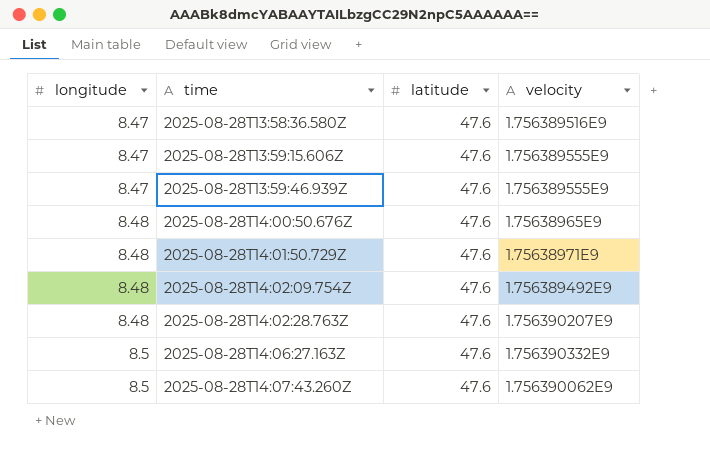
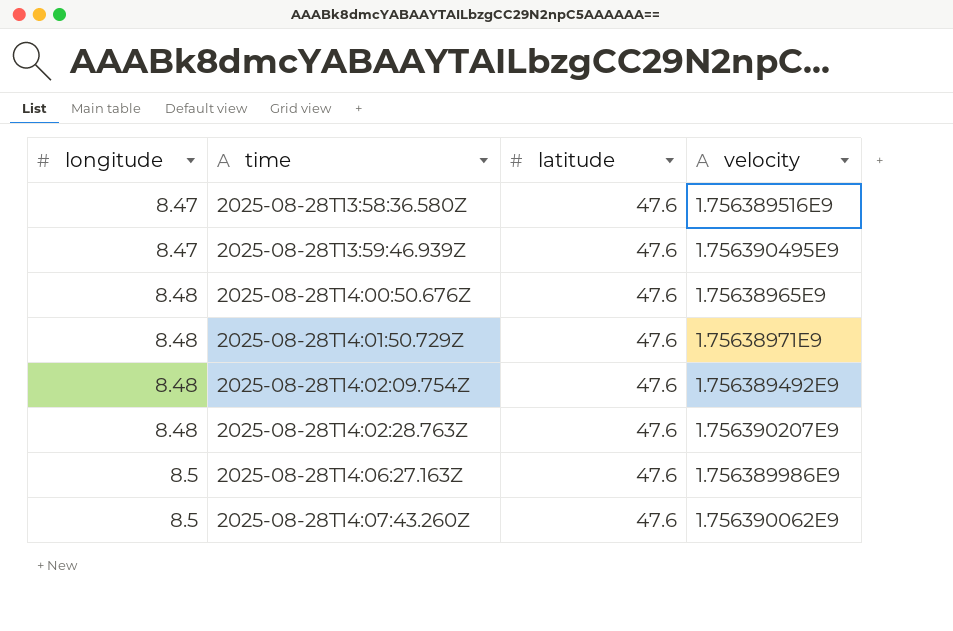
row 2025-08-28T13:59:15.606Z: 8.47 | 47.6 | 1.756389555E9 -> none
2025-08-28T13:59:46.939Z | velocity: 1.756389555E9 -> 1.756390495E9
2025-08-28T14:06:27.163Z | velocity: 1.756390332E9 -> 1.756389986E9

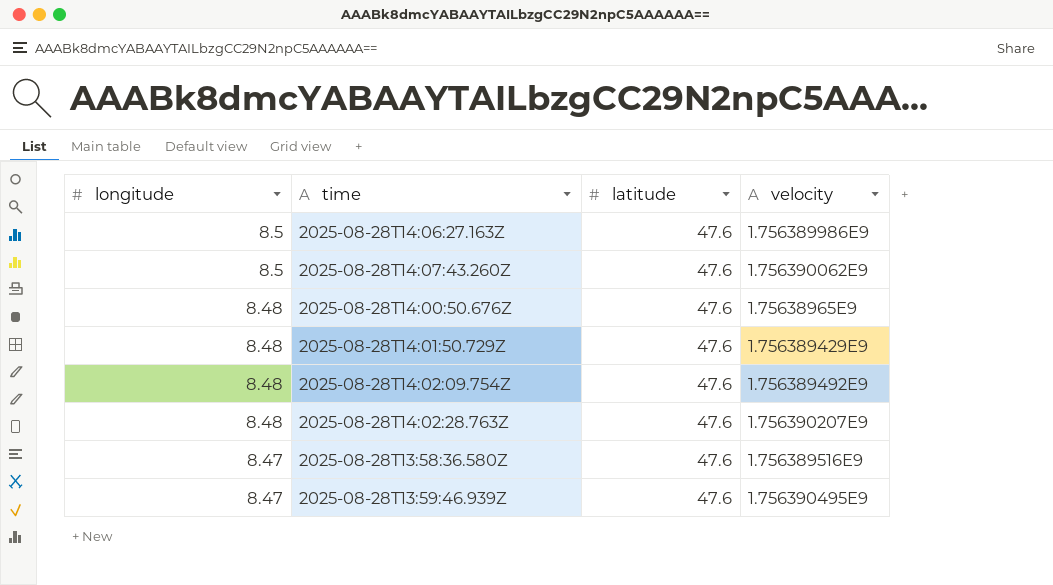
row order: longitude ascending -> longitude descending
2025-08-28T14:01:50.729Z | velocity: 1.75638971E9 -> 1.756389429E9

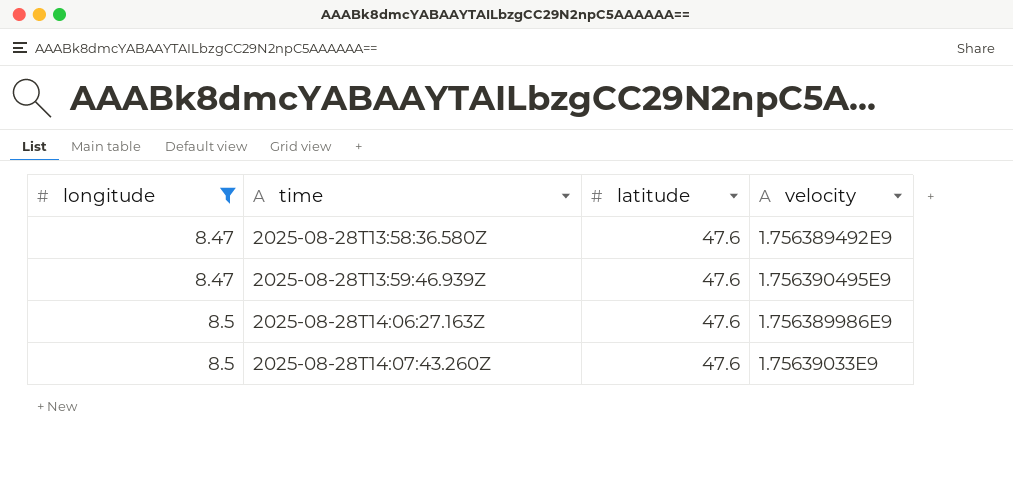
filter: none -> longitude != 8.48
row order: longitude descending -> longitude ascending
2025-08-28T13:58:36.580Z | velocity: 1.756389516E9 -> 1.756389492E9
2025-08-28T14:07:43.260Z | velocity: 1.756390062E9 -> 1.75639033E9

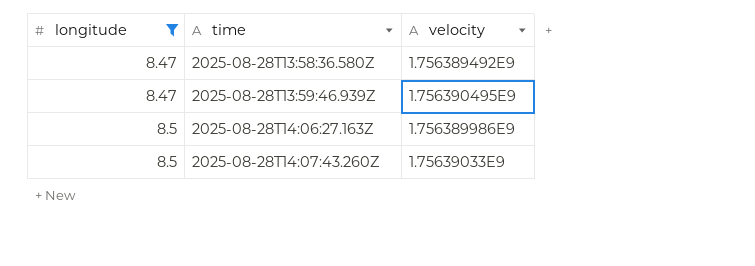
column latitude | position: 3 -> none

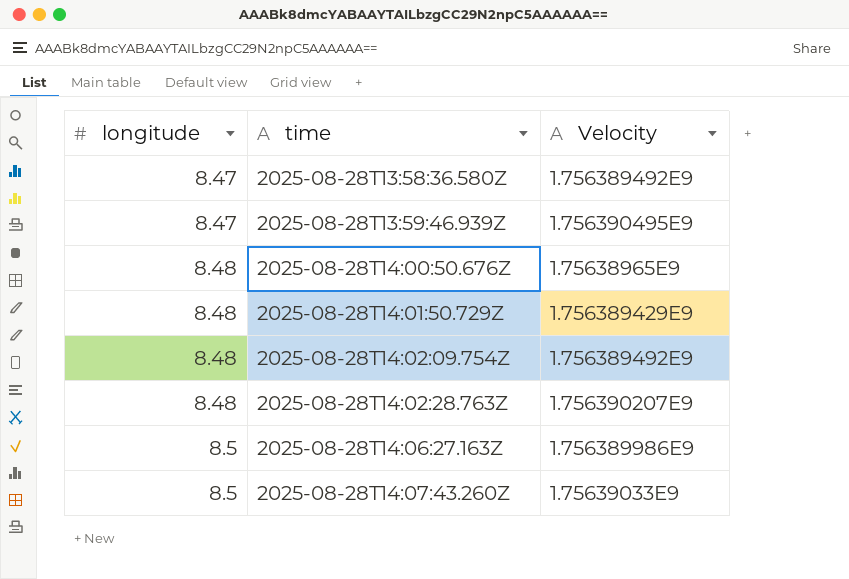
filter: longitude != 8.48 -> none
column name: velocity -> Velocity

